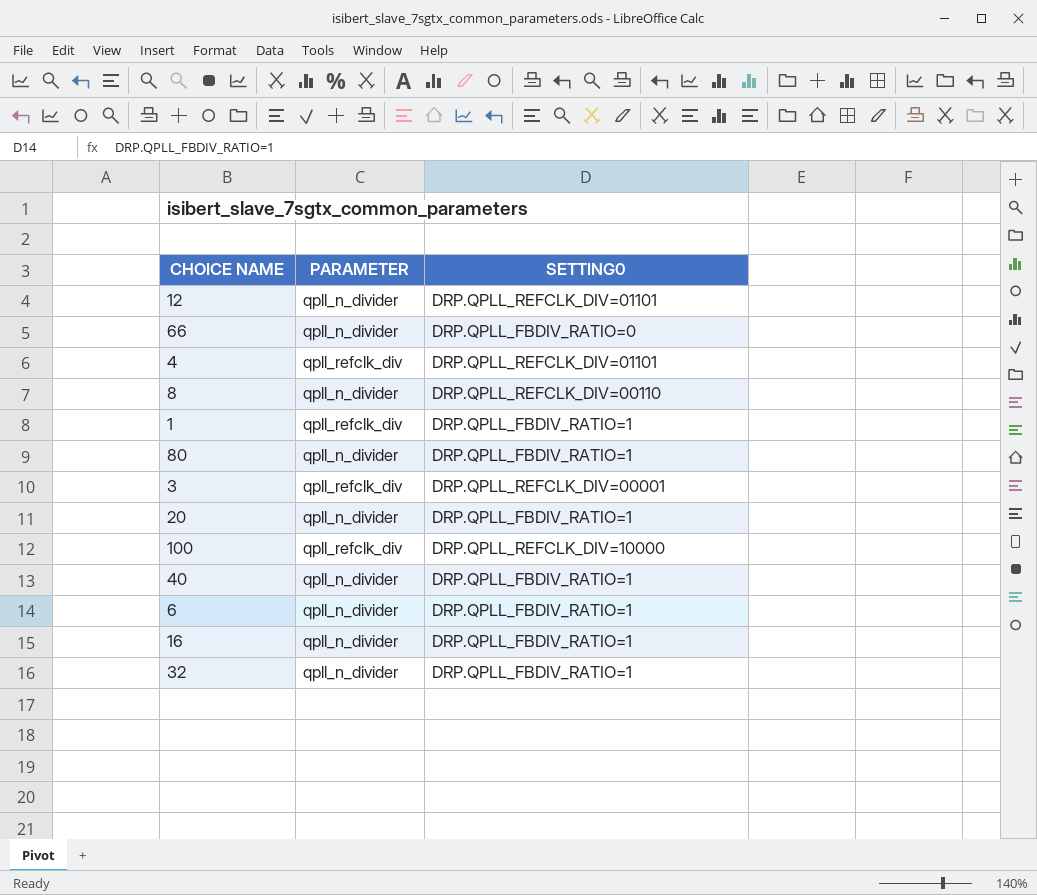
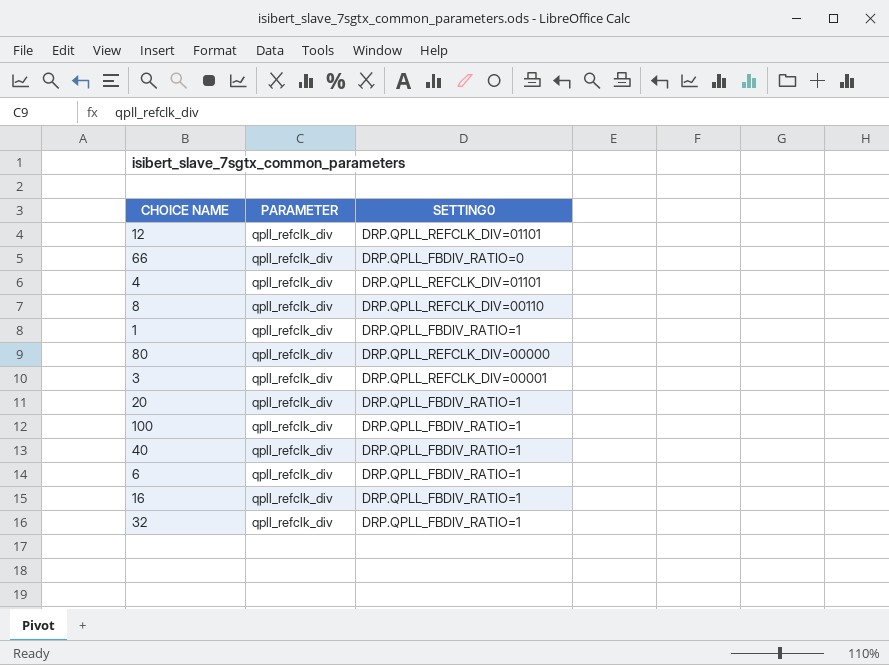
12 | PARAMETER: qpll_n_divider -> qpll_refclk_div
66 | PARAMETER: qpll_n_divider -> qpll_refclk_div
8 | PARAMETER: qpll_n_divider -> qpll_refclk_div
80 | PARAMETER: qpll_n_divider -> qpll_refclk_div
80 | SETTING0: DRP.QPLL_FBDIV_RATIO=1 -> DRP.QPLL_REFCLK_DIV=00000
20 | PARAMETER: qpll_n_divider -> qpll_refclk_div
100 | SETTING0: DRP.QPLL_REFCLK_DIV=10000 -> DRP.QPLL_FBDIV_RATIO=1
40 | PARAMETER: qpll_n_divider -> qpll_refclk_div
6 | PARAMETER: qpll_n_divider -> qpll_refclk_div
16 | PARAMETER: qpll_n_divider -> qpll_refclk_div
32 | PARAMETER: qpll_n_divider -> qpll_refclk_div

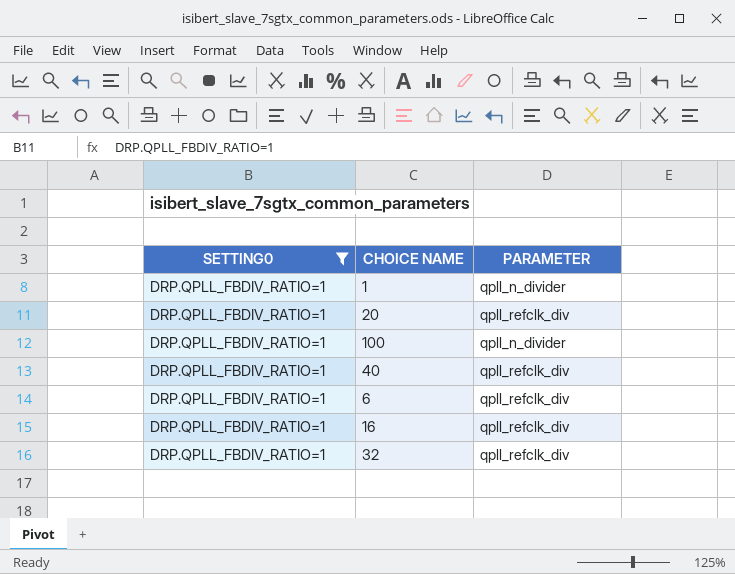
filter: none -> SETTING0 = DRP.QPLL_FBDIV_RATIO=1
column SETTING0 | position: 3 -> 1
1 | PARAMETER: qpll_refclk_div -> qpll_n_divider
100 | PARAMETER: qpll_refclk_div -> qpll_n_divider

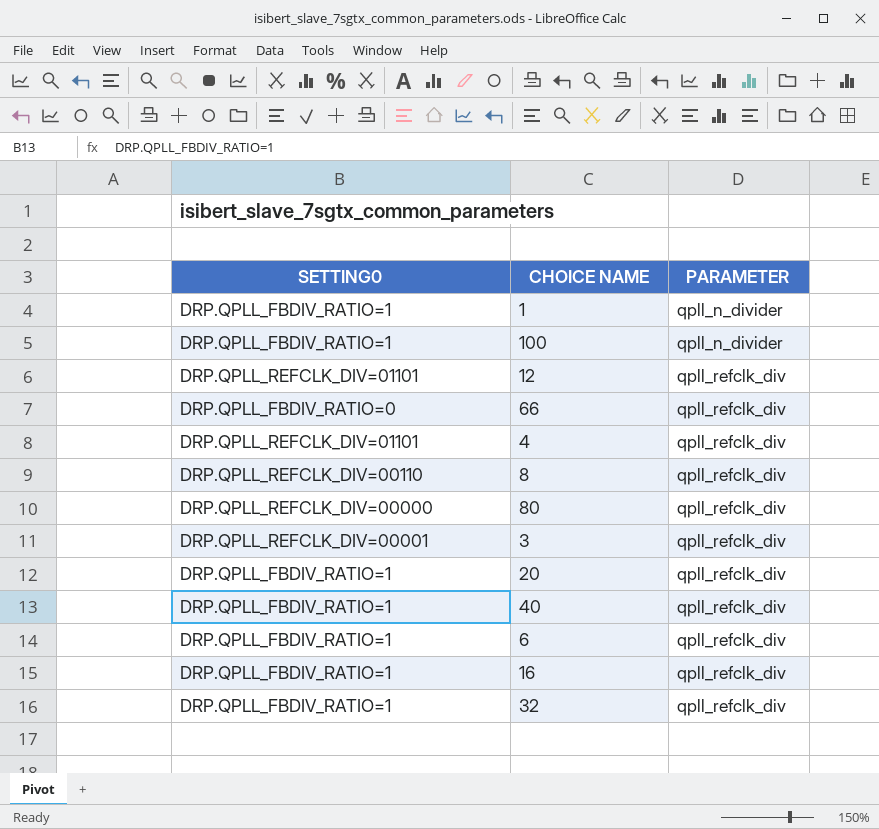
filter: SETTING0 = DRP.QPLL_FBDIV_RATIO=1 -> none
row order: none -> PARAMETER ascending

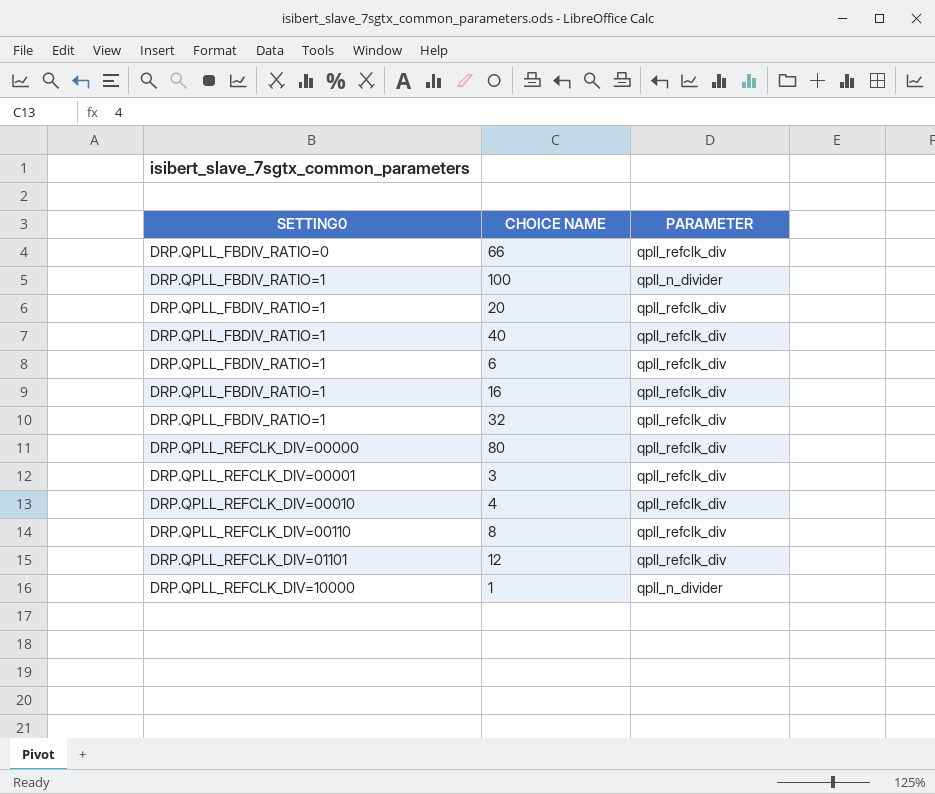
row order: PARAMETER ascending -> SETTING0 ascending
4 | SETTING0: DRP.QPLL_REFCLK_DIV=01101 -> DRP.QPLL_REFCLK_DIV=00010
1 | SETTING0: DRP.QPLL_FBDIV_RATIO=1 -> DRP.QPLL_REFCLK_DIV=10000

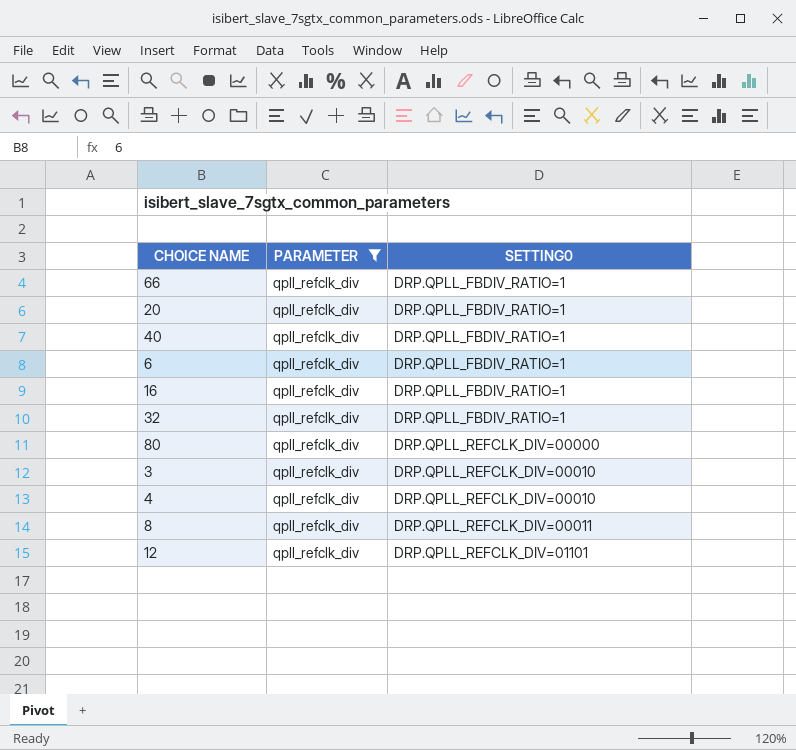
filter: none -> PARAMETER = qpll_refclk_div
column SETTING0 | position: 1 -> 3
66 | SETTING0: DRP.QPLL_FBDIV_RATIO=0 -> DRP.QPLL_FBDIV_RATIO=1
3 | SETTING0: DRP.QPLL_REFCLK_DIV=00001 -> DRP.QPLL_REFCLK_DIV=00010
8 | SETTING0: DRP.QPLL_REFCLK_DIV=00110 -> DRP.QPLL_REFCLK_DIV=00011

